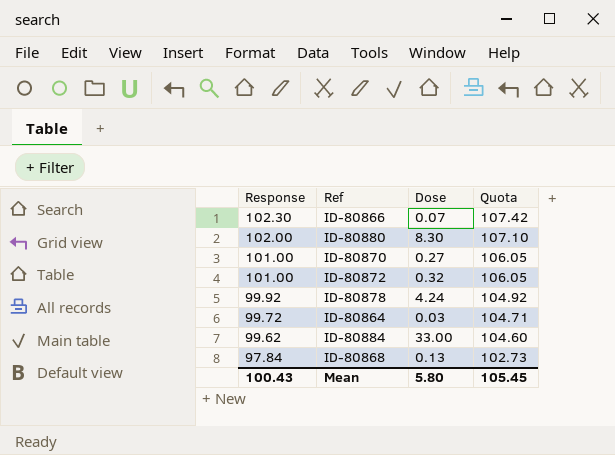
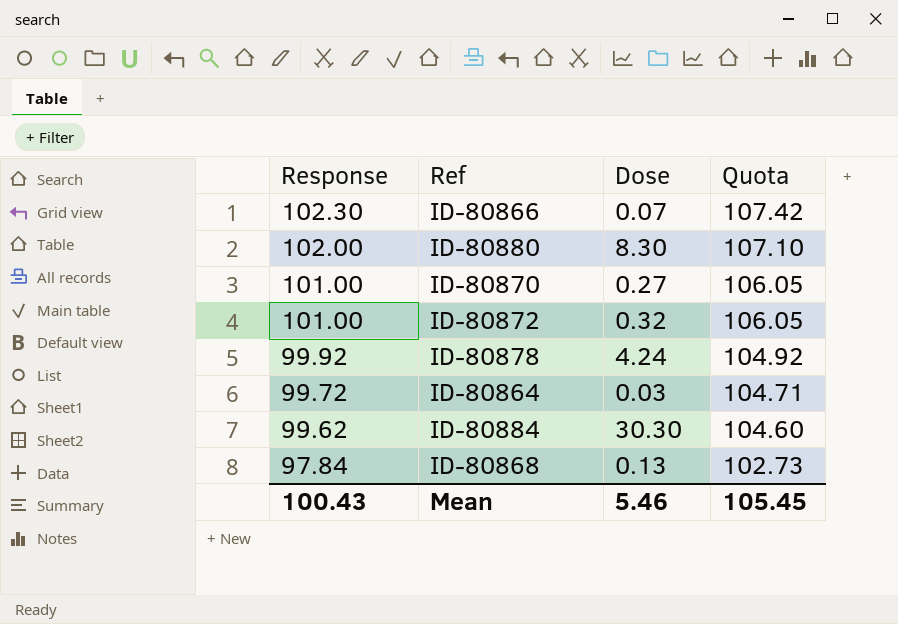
ID-80884 | Dose: 33.00 -> 30.30
Mean | Dose: 5.80 -> 5.46

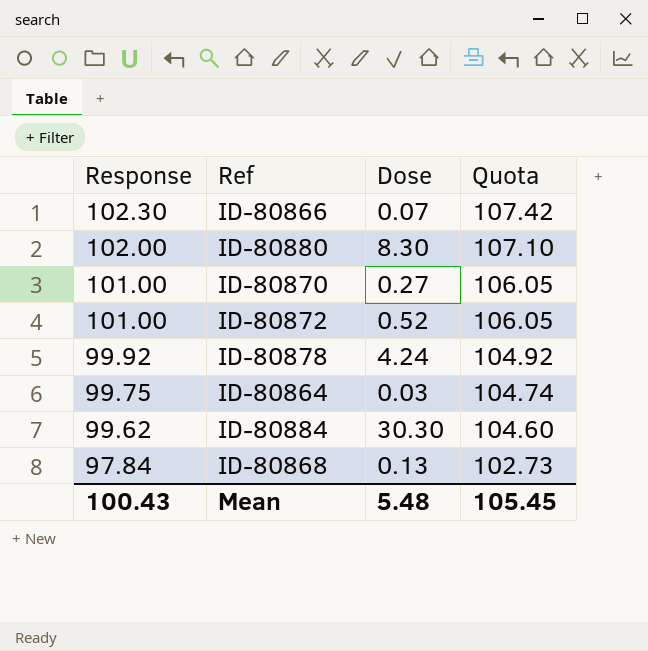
ID-80872 | Dose: 0.32 -> 0.52
ID-80864 | Response: 99.72 -> 99.75
ID-80864 | Quota: 104.71 -> 104.74
Mean | Dose: 5.46 -> 5.48

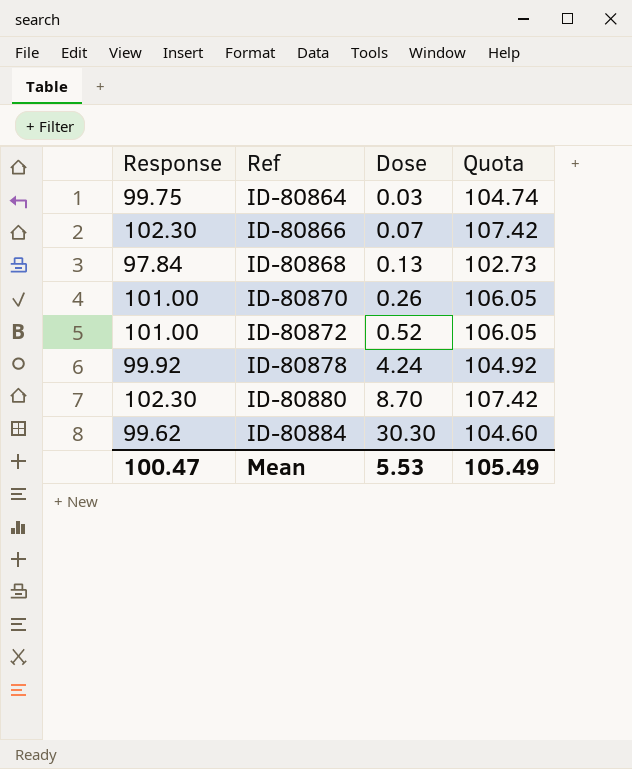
row order: Response descending -> Ref ascending
ID-80870 | Dose: 0.27 -> 0.26
ID-80880 | Response: 102.00 -> 102.30
ID-80880 | Dose: 8.30 -> 8.70
ID-80880 | Quota: 107.10 -> 107.42
Mean | Response: 100.43 -> 100.47
Mean | Dose: 5.48 -> 5.53
Mean | Quota: 105.45 -> 105.49

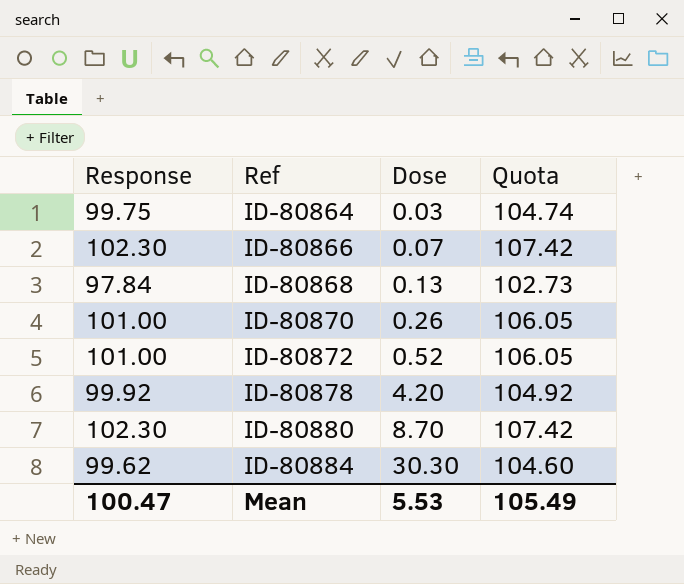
ID-80878 | Dose: 4.24 -> 4.20

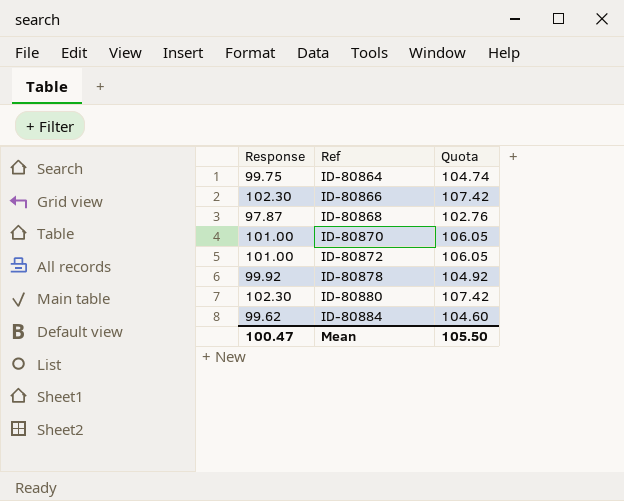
column Dose | position: 3 -> none
ID-80868 | Response: 97.84 -> 97.87
ID-80868 | Quota: 102.73 -> 102.76
Mean | Quota: 105.49 -> 105.50

